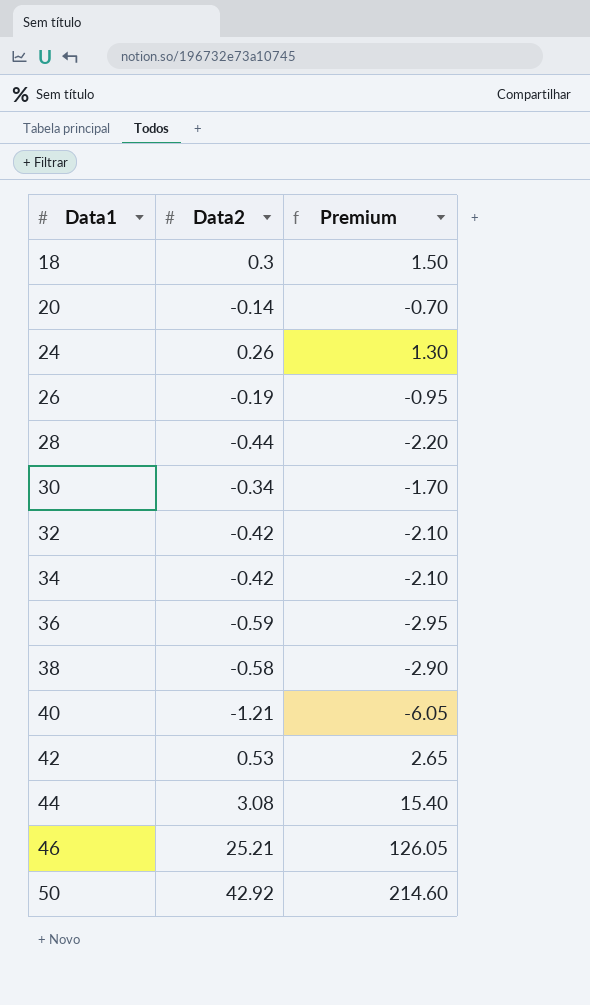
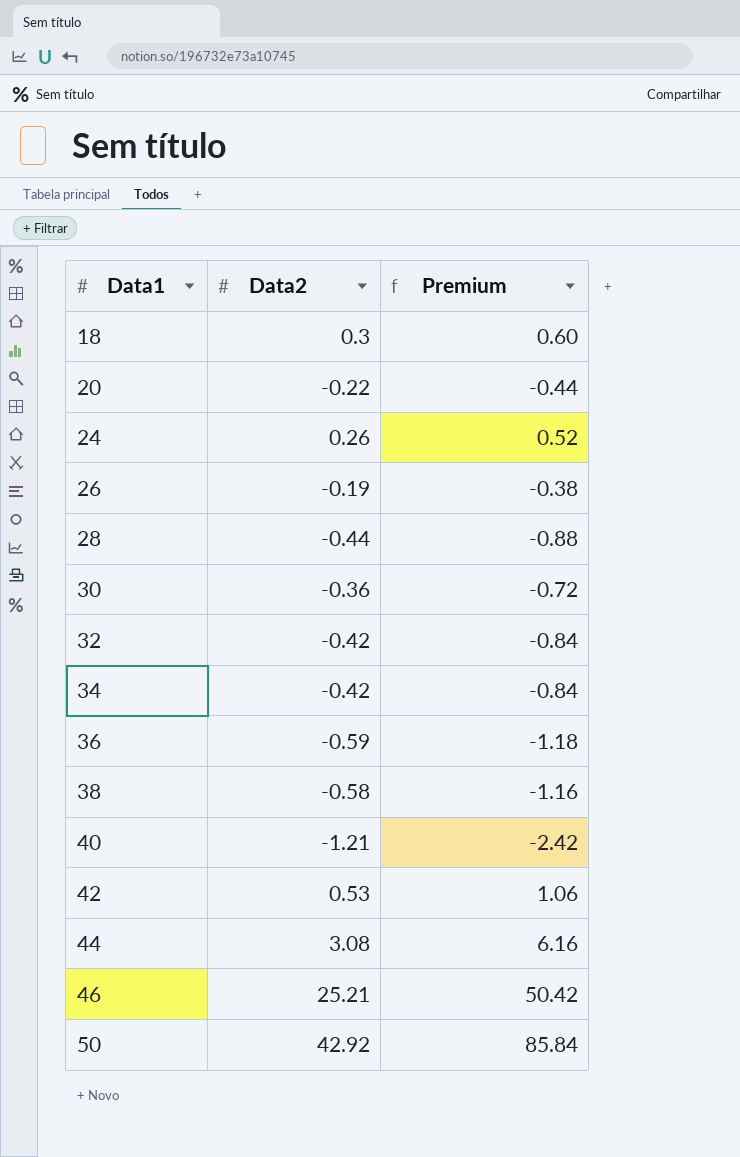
column Premium | formula: [Data2] * 5 -> [Data2] * 2
20 | Data2: -0.14 -> -0.22
30 | Data2: -0.34 -> -0.36

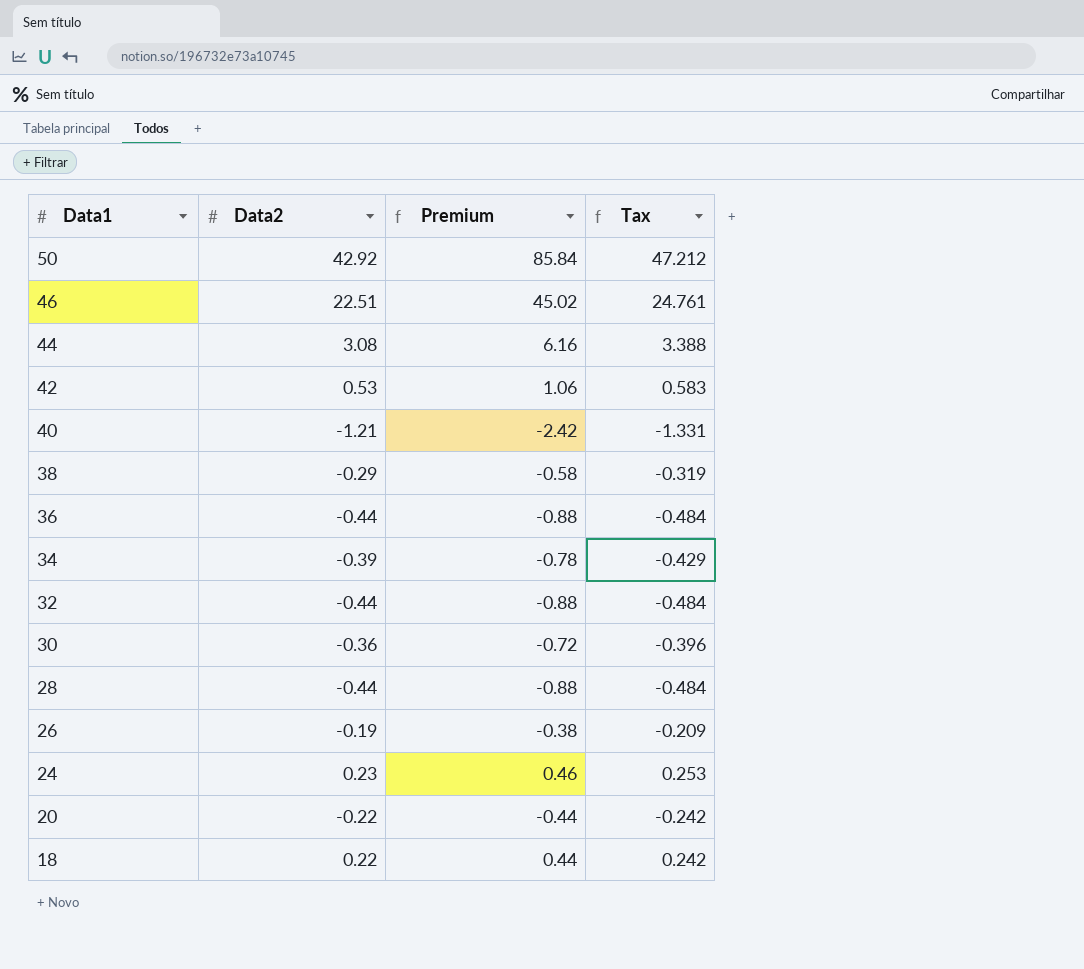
row order: Data1 ascending -> Data1 descending
column Tax | formula: none -> [Data2] * 1.1
46 | Data2: 25.21 -> 22.51
46 | Premium: 50.42 -> 45.02
38 | Data2: -0.58 -> -0.29
38 | Premium: -1.16 -> -0.58
36 | Data2: -0.59 -> -0.44
36 | Premium: -1.18 -> -0.88
34 | Data2: -0.42 -> -0.39
34 | Premium: -0.84 -> -0.78
32 | Data2: -0.42 -> -0.44
32 | Premium: -0.84 -> -0.88
24 | Data2: 0.26 -> 0.23
24 | Premium: 0.52 -> 0.46
18 | Data2: 0.3 -> 0.22
18 | Premium: 0.60 -> 0.44

